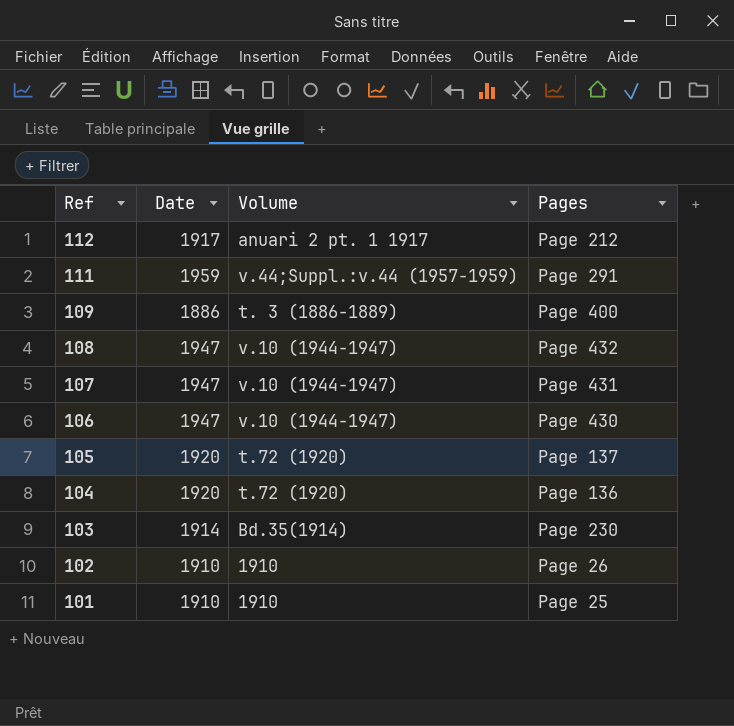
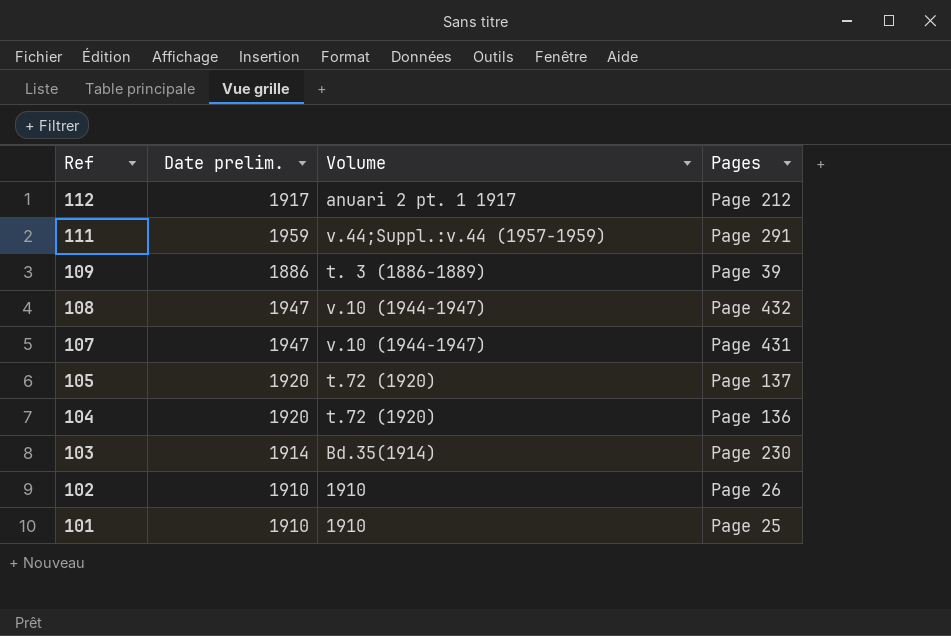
column name: Date -> Date prelim.
row 106: 1947 | v.10 (1944-1947) | Page 430 -> none
109 | Pages: Page 400 -> Page 39

